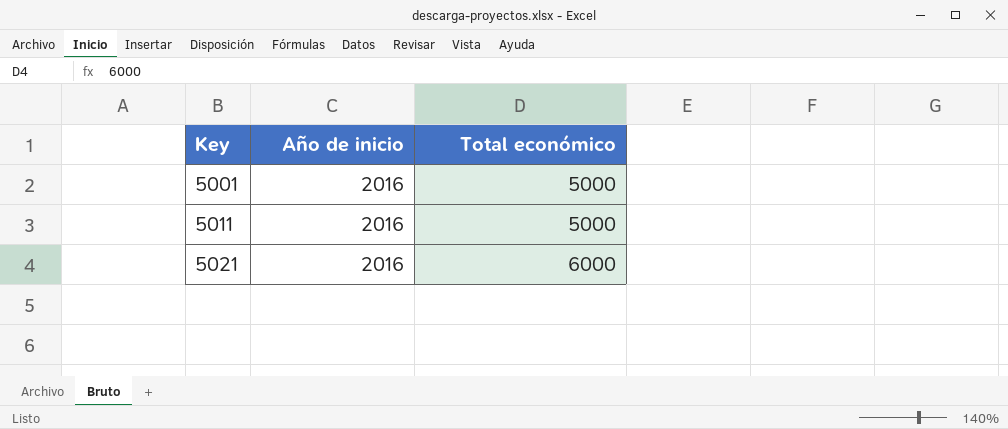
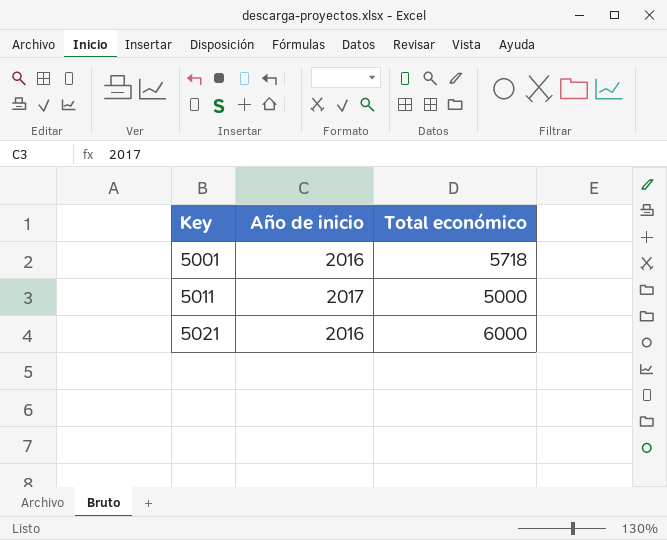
5001 | Total económico: 5000 -> 5718
5011 | Año de inicio: 2016 -> 2017

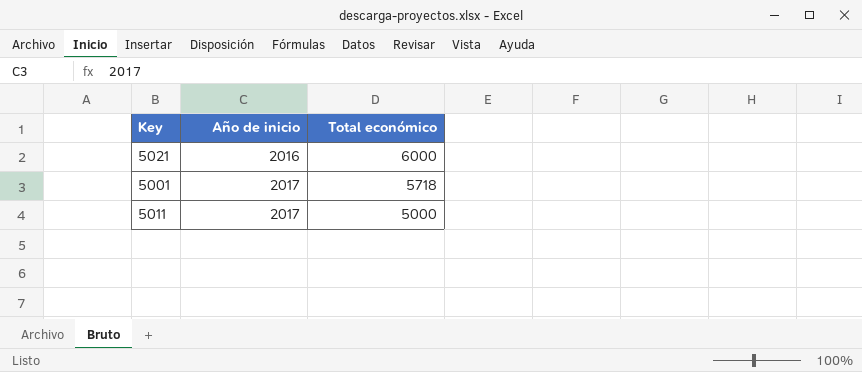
row order: Key ascending -> Año de inicio ascending
5001 | Año de inicio: 2016 -> 2017

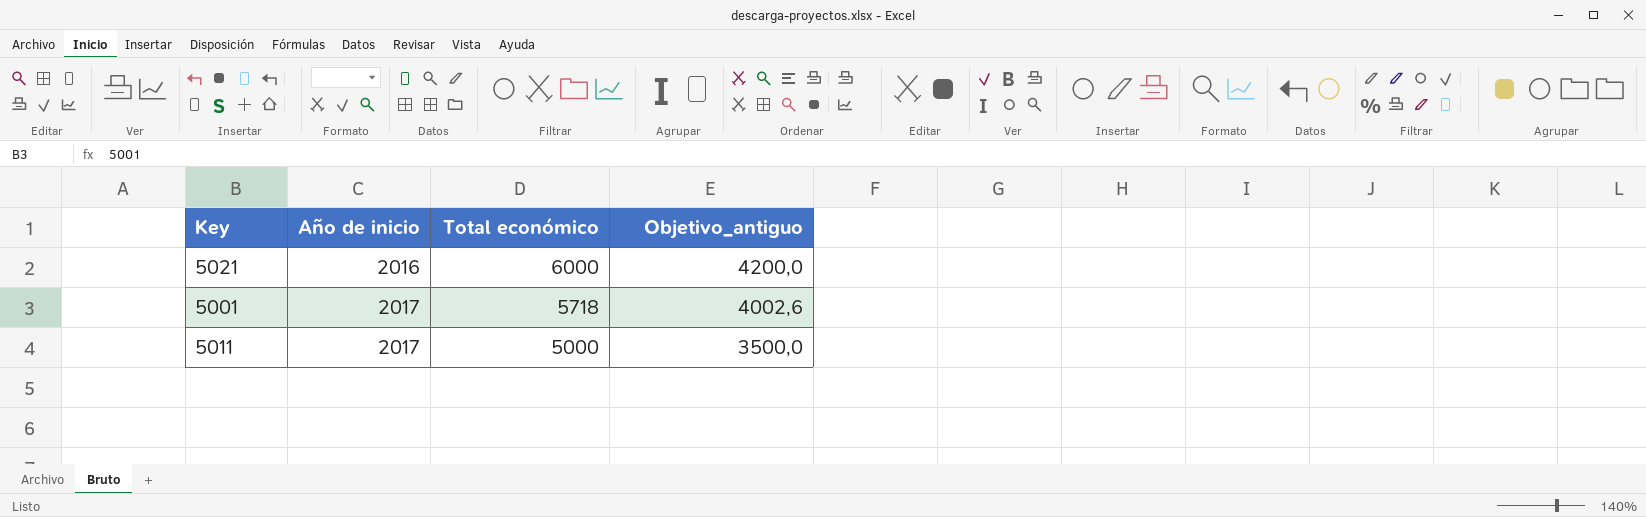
column Objetivo_antiguo | formula: none -> [Total económico] * 0,7

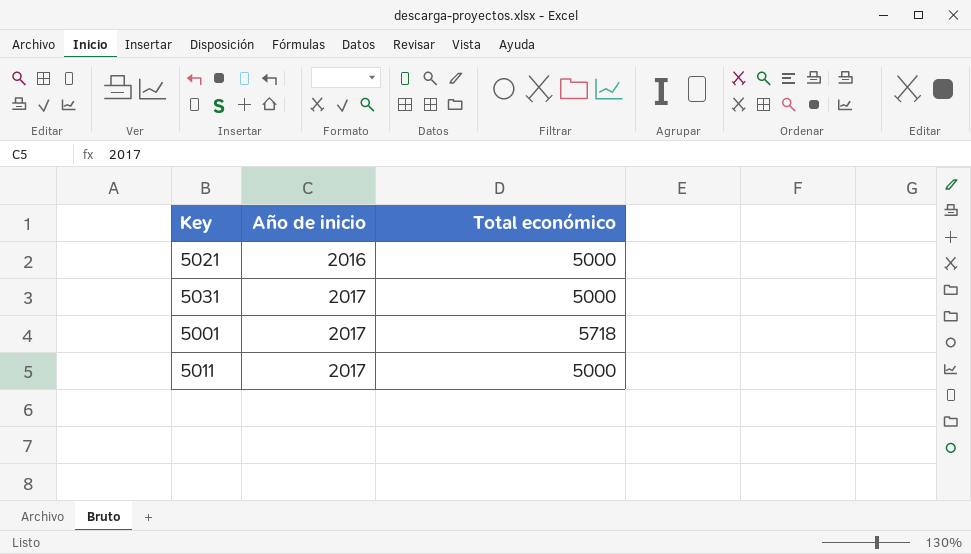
column Objetivo_antiguo | formula: [Total económico] * 0,7 -> none
5021 | Total económico: 6000 -> 5000
row 5031: none -> 2017 | 5000

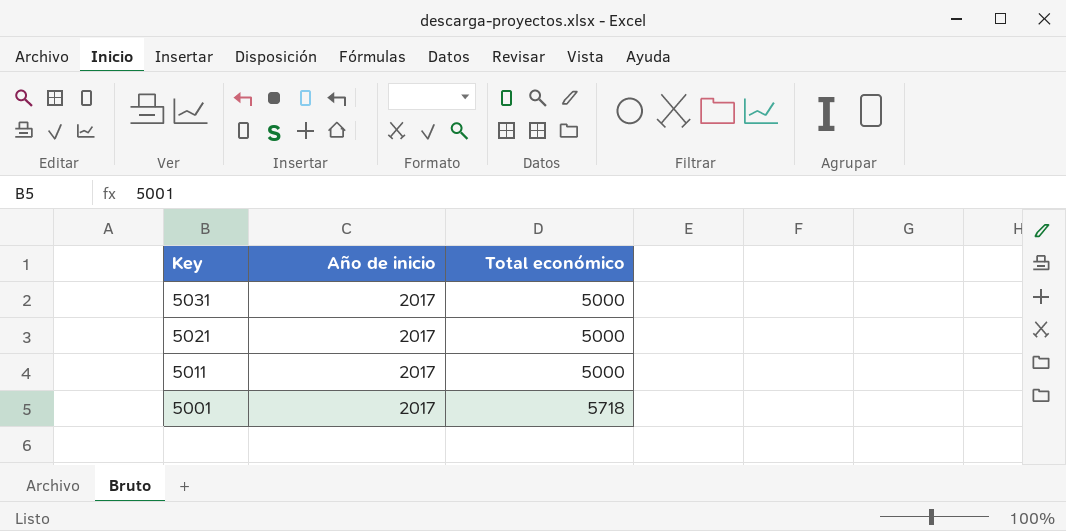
row order: Año de inicio ascending -> Key descending
5021 | Año de inicio: 2016 -> 2017

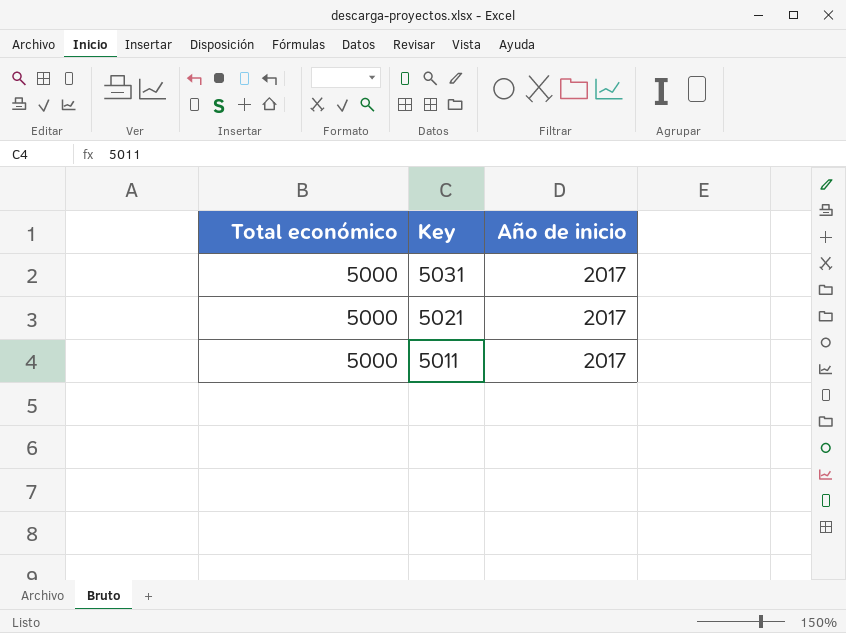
column Total económico | position: 3 -> 1
row 5001: 2017 | 5718 -> none

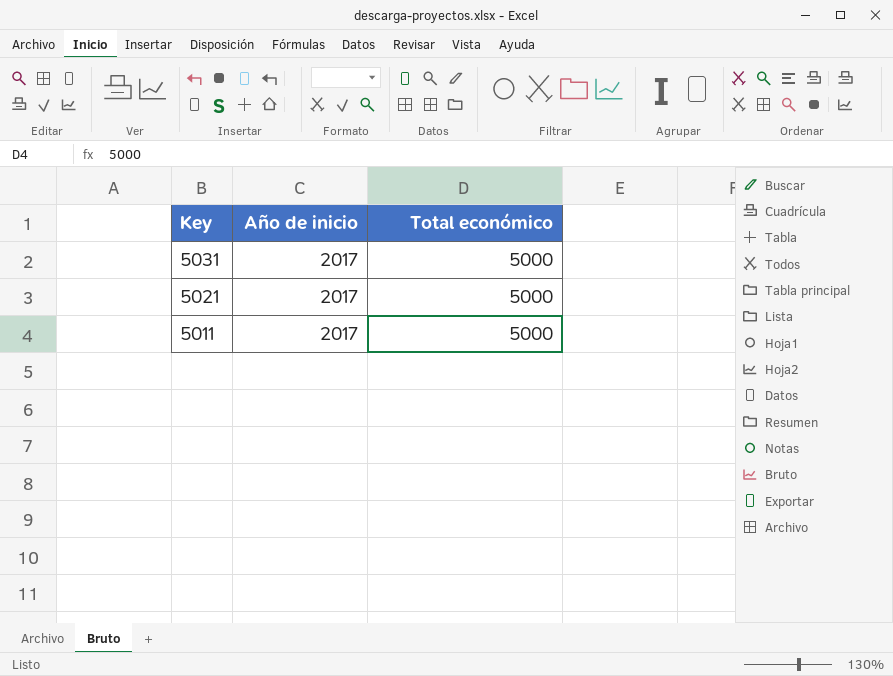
column Total económico | position: 1 -> 3

